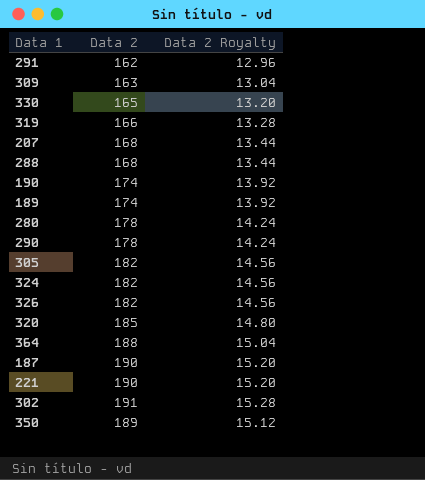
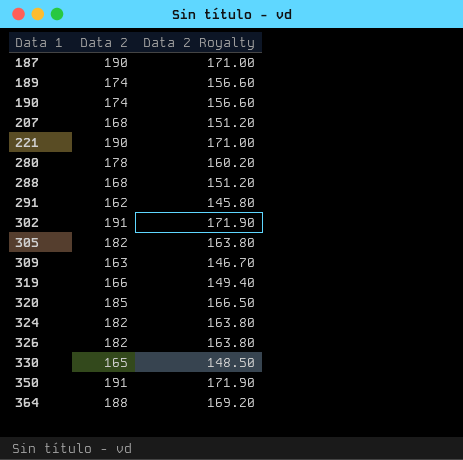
row order: none -> Data 1 ascending
column Data 2 Royalty | formula: [Data 2] * 0.08 -> [Data 2] * 0.9
row 290: 178 | 14.24 -> none
350 | Data 2: 189 -> 191

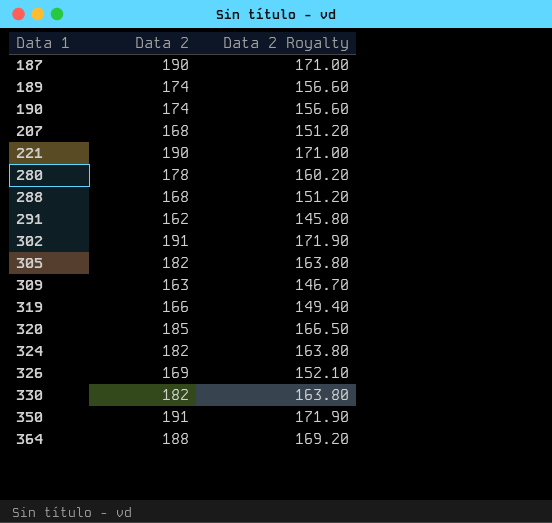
326 | Data 2: 182 -> 169
326 | Data 2 Royalty: 163.80 -> 152.10
330 | Data 2: 165 -> 182
330 | Data 2 Royalty: 148.50 -> 163.80

